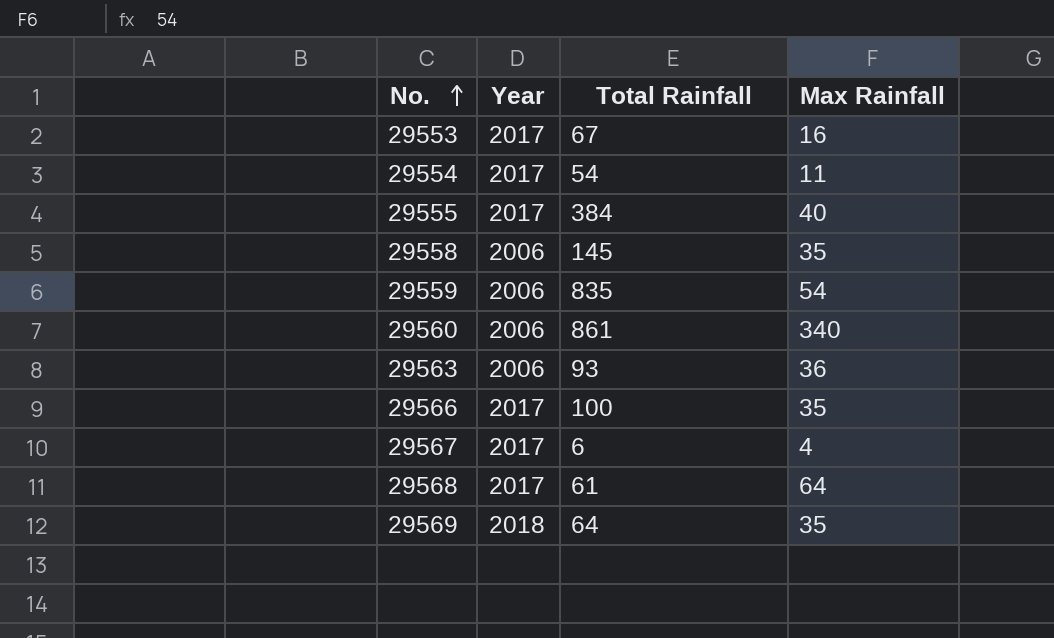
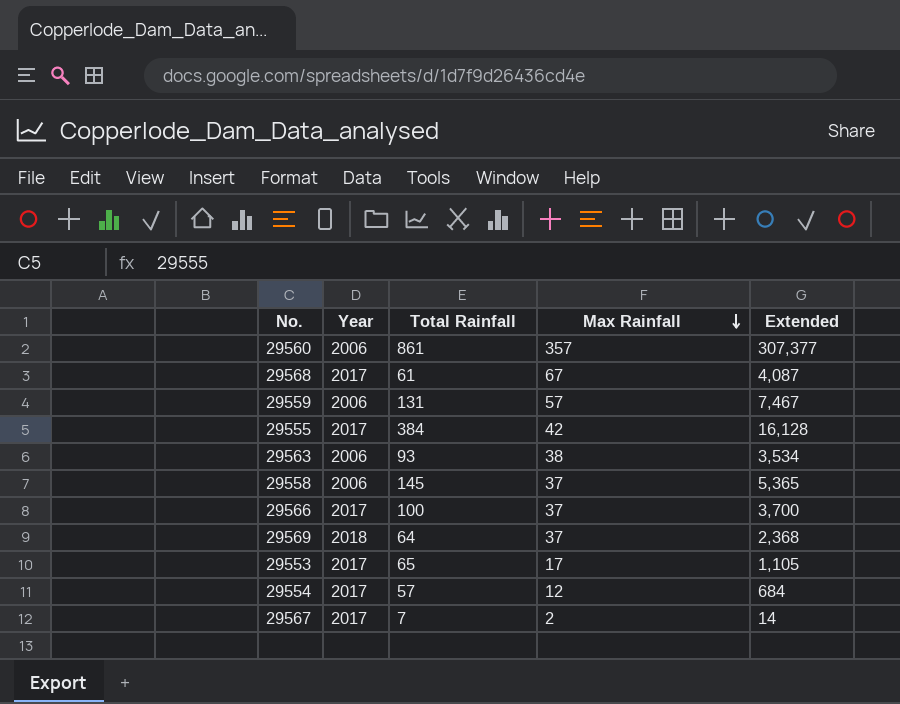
row order: No. ascending -> Max Rainfall descending
column Extended | formula: none -> [Total Rainfall] * [Max Rainfall]
29560 | Max Rainfall: 340 -> 357
29568 | Max Rainfall: 64 -> 67
29559 | Total Rainfall: 835 -> 131
29559 | Max Rainfall: 54 -> 57
29555 | Max Rainfall: 40 -> 42
29563 | Max Rainfall: 36 -> 38
29558 | Max Rainfall: 35 -> 37
29566 | Max Rainfall: 35 -> 37
29569 | Max Rainfall: 35 -> 37
29553 | Total Rainfall: 67 -> 65
29553 | Max Rainfall: 16 -> 17
29554 | Total Rainfall: 54 -> 57
29554 | Max Rainfall: 11 -> 12
29567 | Total Rainfall: 6 -> 7
29567 | Max Rainfall: 4 -> 2

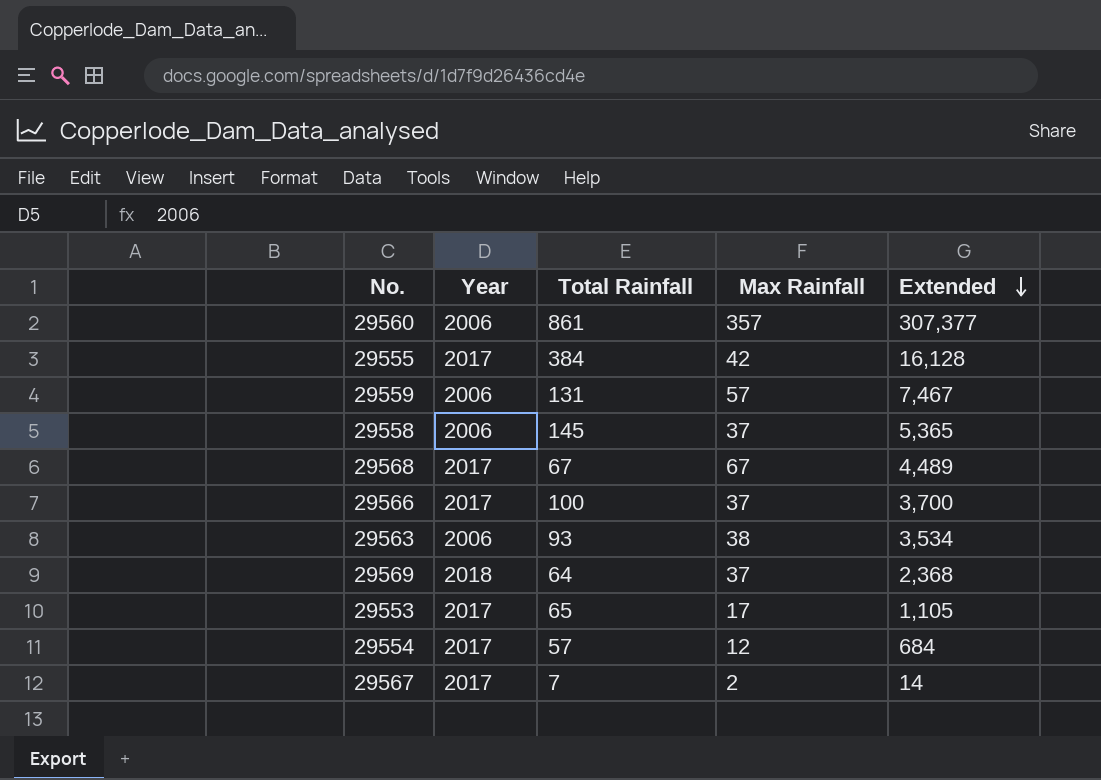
row order: Max Rainfall descending -> Extended descending
29568 | Total Rainfall: 61 -> 67
29568 | Extended: 4,087 -> 4,489

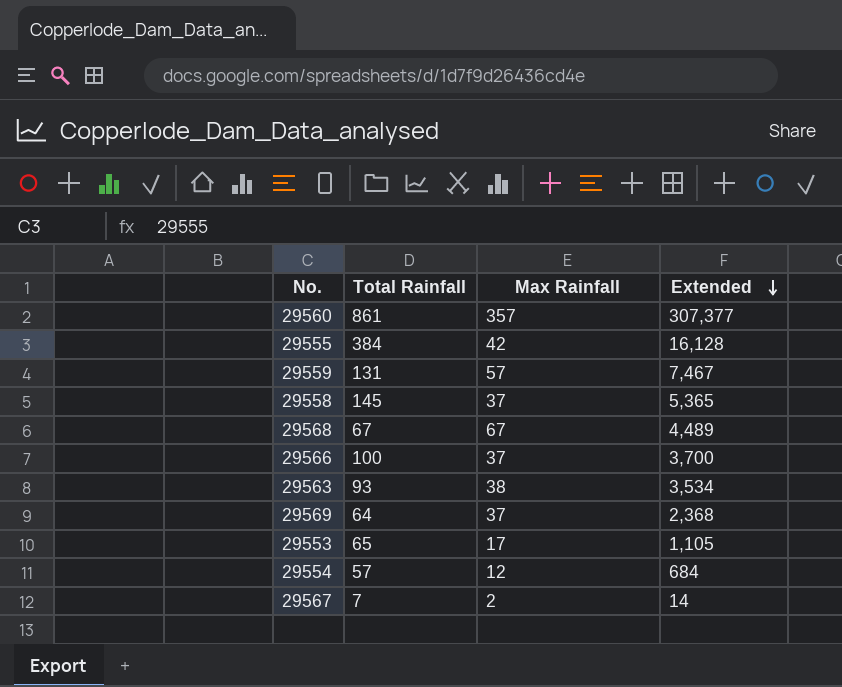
column Year | position: 2 -> none

